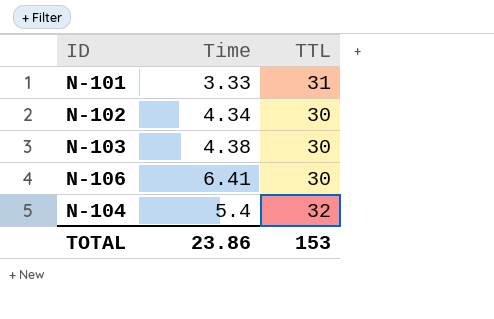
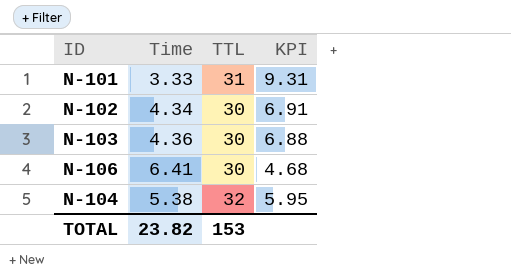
column KPI | formula: none -> [TTL] / [Time]
N-103 | Time: 4.38 -> 4.36
N-104 | Time: 5.4 -> 5.38
TOTAL | Time: 23.86 -> 23.82

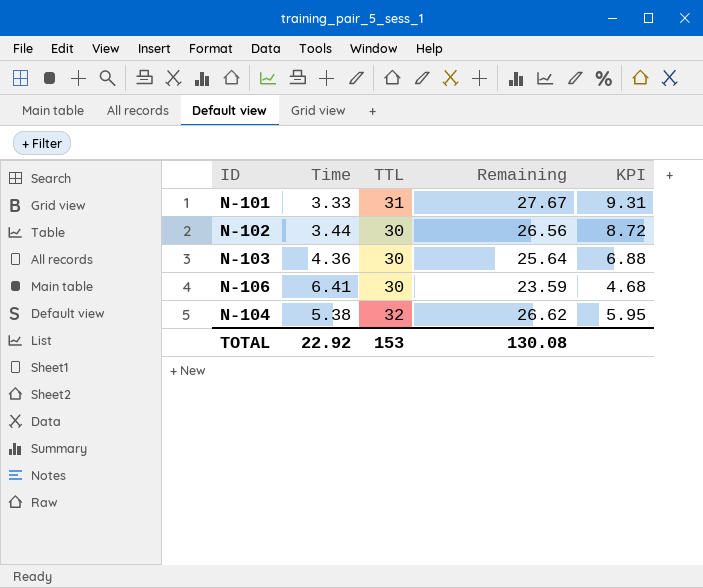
column Remaining | formula: none -> [TTL] - [Time]
N-102 | Time: 4.34 -> 3.44
N-102 | KPI: 6.91 -> 8.72
TOTAL | Time: 23.82 -> 22.92

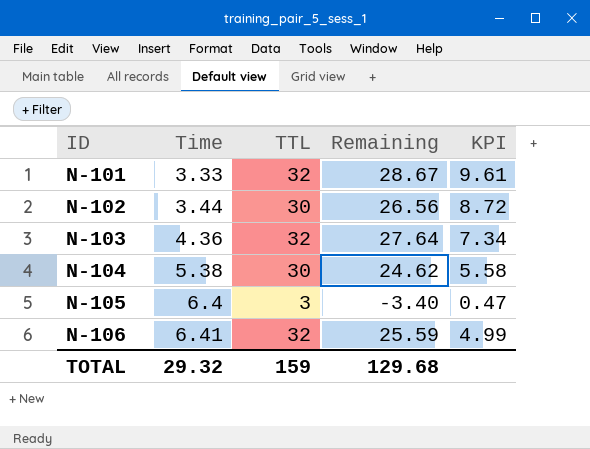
row order: none -> ID ascending
N-101 | TTL: 31 -> 32
N-101 | Remaining: 27.67 -> 28.67
N-101 | KPI: 9.31 -> 9.61
N-103 | TTL: 30 -> 32
N-103 | Remaining: 25.64 -> 27.64
N-103 | KPI: 6.88 -> 7.34
N-104 | TTL: 32 -> 30
N-104 | Remaining: 26.62 -> 24.62
N-104 | KPI: 5.95 -> 5.58
row N-105: none -> 6.4 | 3 | -3.40 | 0.47
N-106 | TTL: 30 -> 32
N-106 | Remaining: 23.59 -> 25.59
N-106 | KPI: 4.68 -> 4.99
TOTAL | Time: 22.92 -> 29.32
TOTAL | TTL: 153 -> 159
TOTAL | Remaining: 130.08 -> 129.68

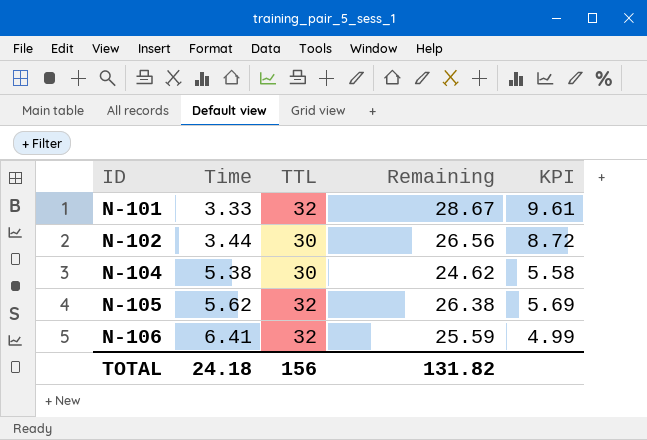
row N-103: 4.36 | 32 | 27.64 | 7.34 -> none
N-105 | Time: 6.4 -> 5.62
N-105 | TTL: 3 -> 32
N-105 | Remaining: -3.40 -> 26.38
N-105 | KPI: 0.47 -> 5.69
TOTAL | Time: 29.32 -> 24.18
TOTAL | TTL: 159 -> 156
TOTAL | Remaining: 129.68 -> 131.82

